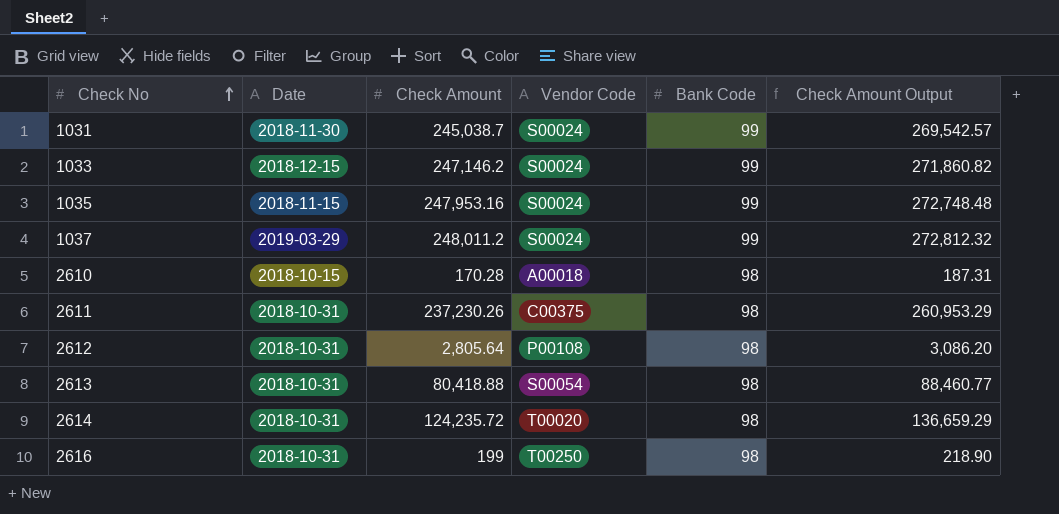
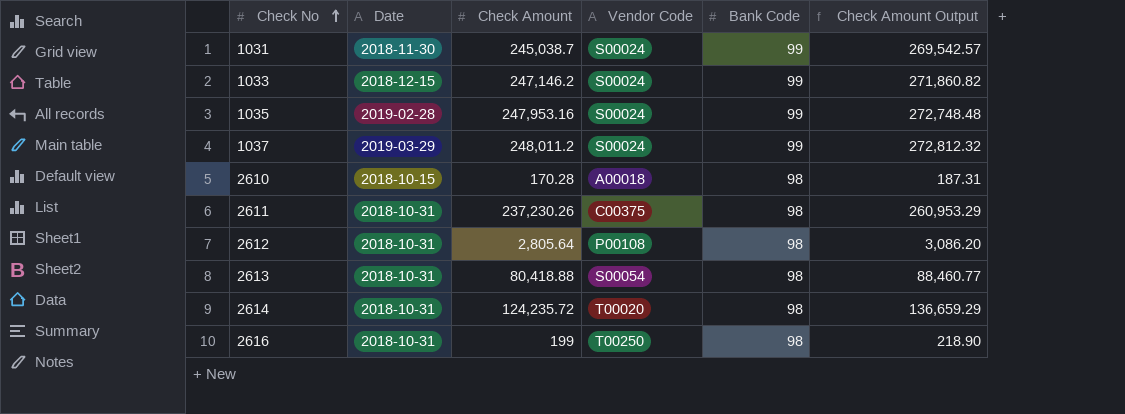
1035 | Date: 2018-11-15 -> 2019-02-28

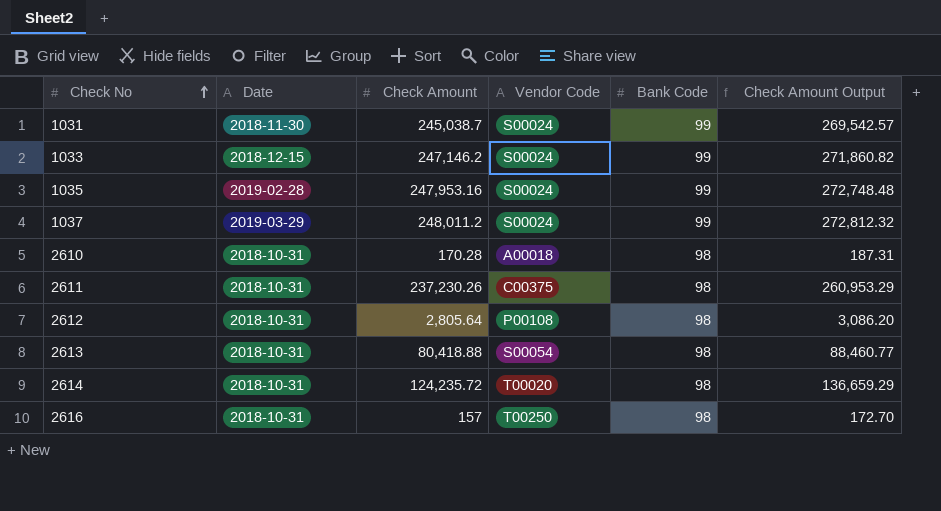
2610 | Date: 2018-10-15 -> 2018-10-31
2616 | Check Amount: 199 -> 157
2616 | Check Amount Output: 218.90 -> 172.70

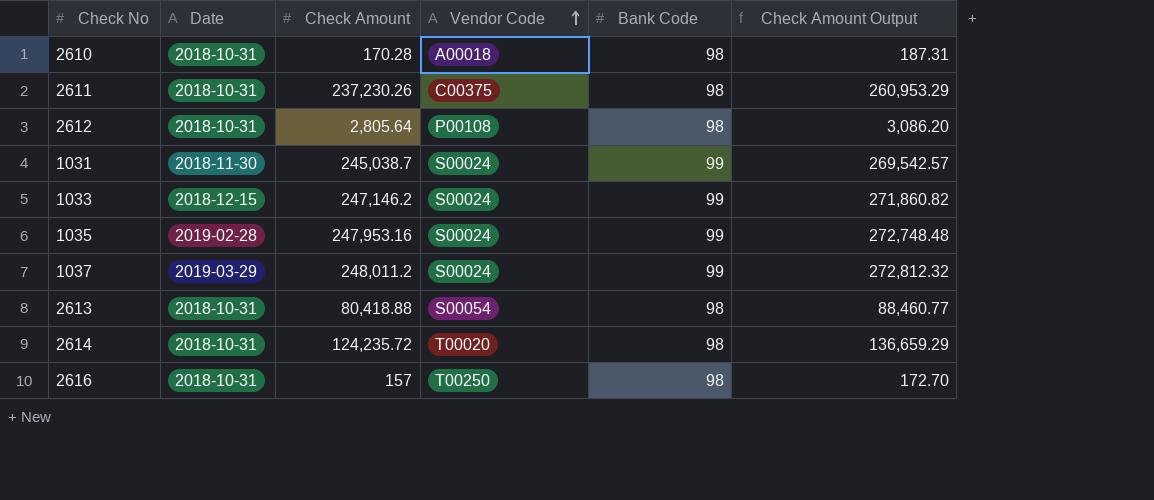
row order: Check No ascending -> Vendor Code ascending

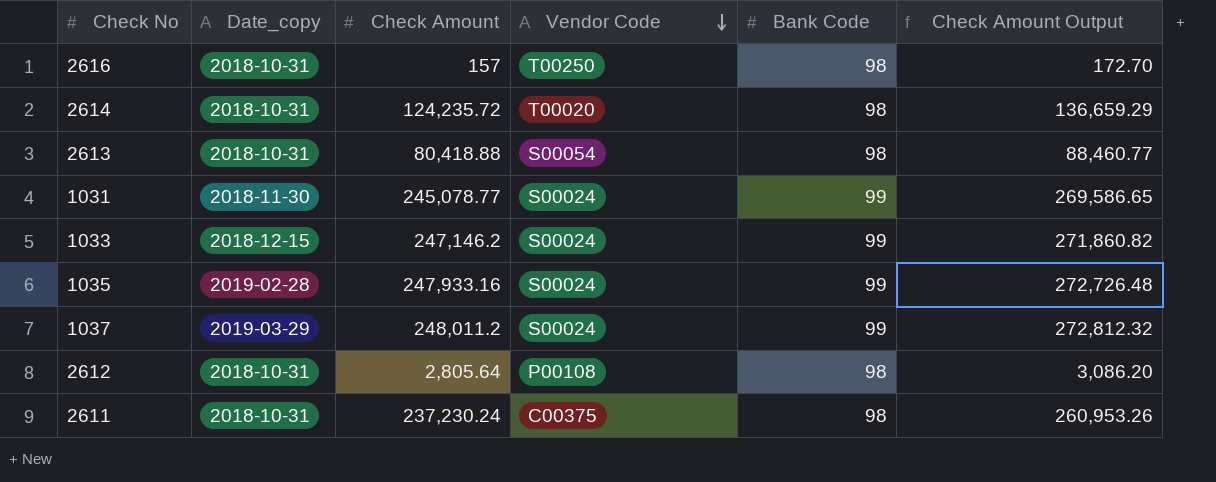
row order: Vendor Code ascending -> Vendor Code descending
column name: Date -> Date_copy
row 2610: 2018-10-31 | 170.28 | A00018 | 98 | 187.31 -> none
1031 | Check Amount: 245,038.7 -> 245,078.77
1031 | Check Amount Output: 269,542.57 -> 269,586.65
1035 | Check Amount: 247,953.16 -> 247,933.16
1035 | Check Amount Output: 272,748.48 -> 272,726.48
2611 | Check Amount: 237,230.26 -> 237,230.24
2611 | Check Amount Output: 260,953.29 -> 260,953.26

